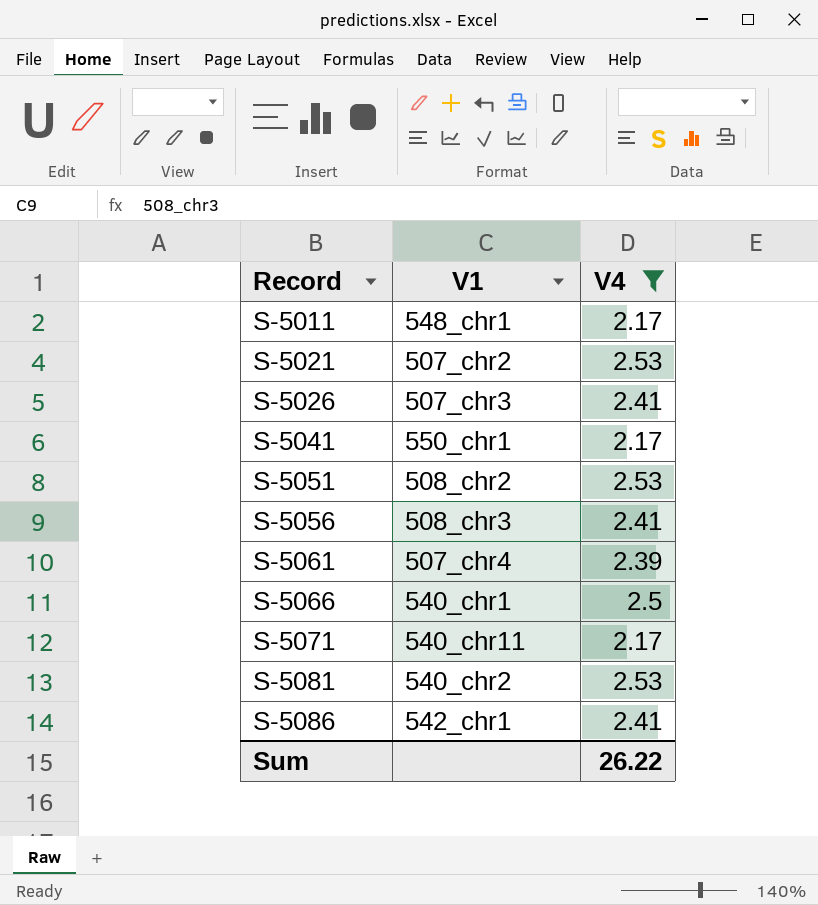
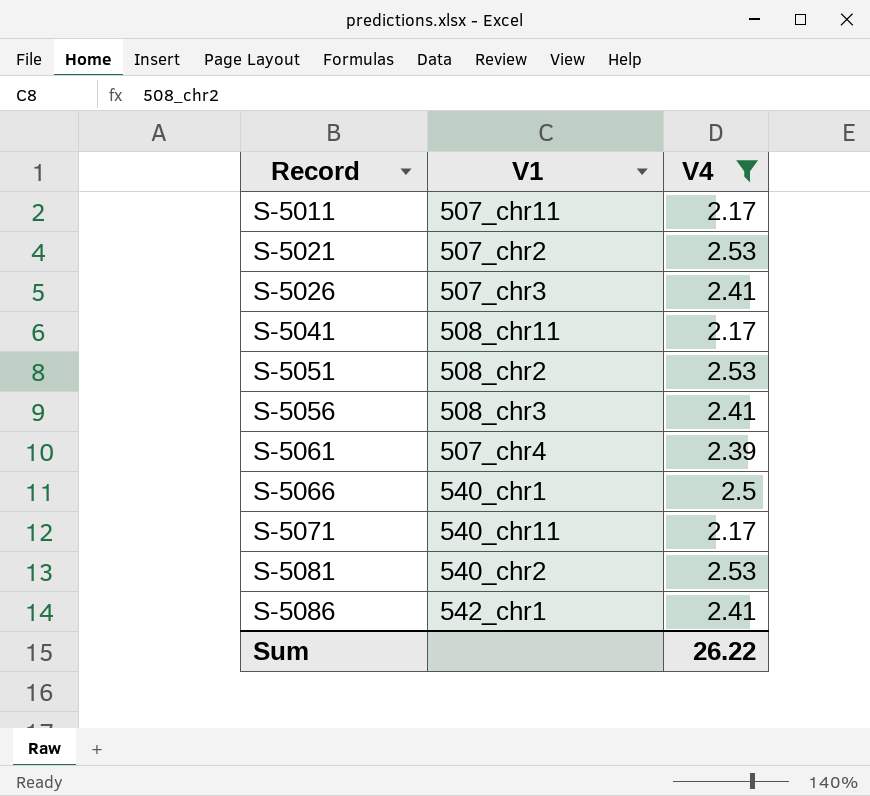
S-5011 | V1: 548_chr1 -> 507_chr11
S-5041 | V1: 550_chr1 -> 508_chr11

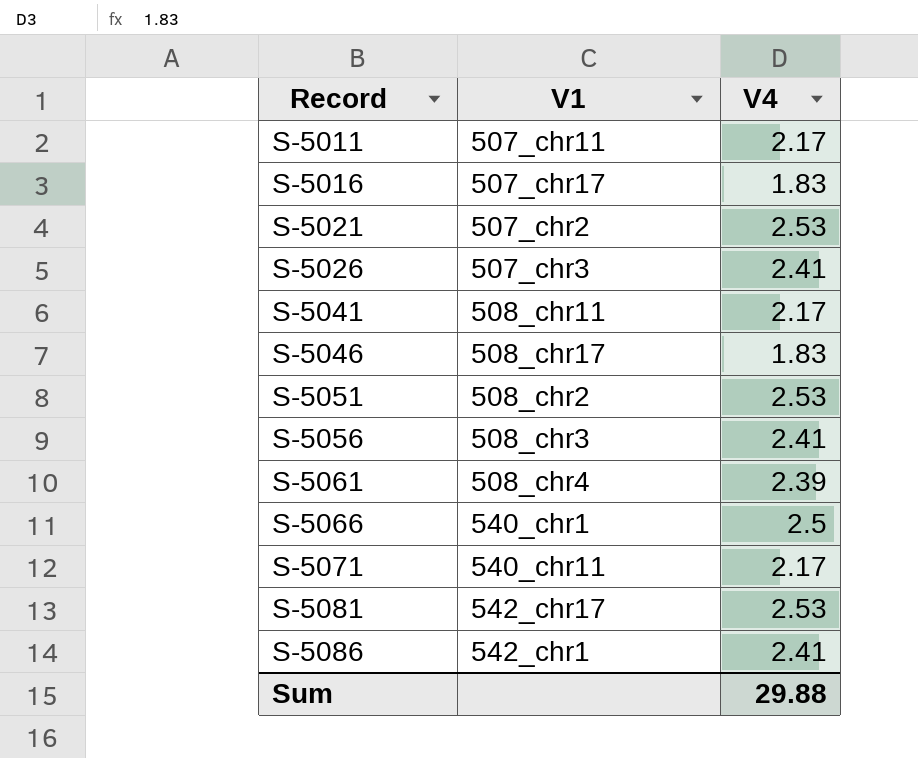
filter: V4 != 1.83 -> none
S-5061 | V1: 507_chr4 -> 508_chr4
S-5081 | V1: 540_chr2 -> 542_chr17
Sum | V4: 26.22 -> 29.88

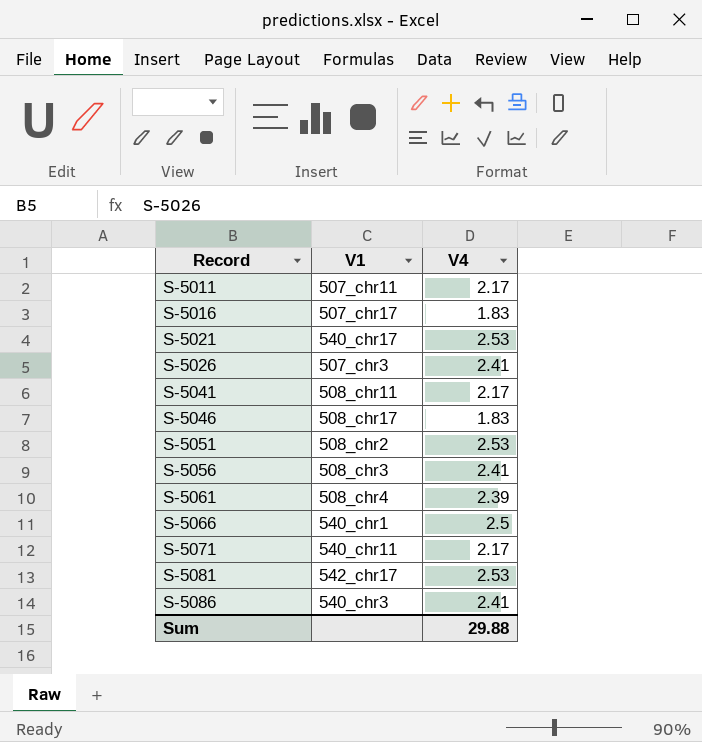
S-5021 | V1: 507_chr2 -> 540_chr17
S-5086 | V1: 542_chr1 -> 540_chr3

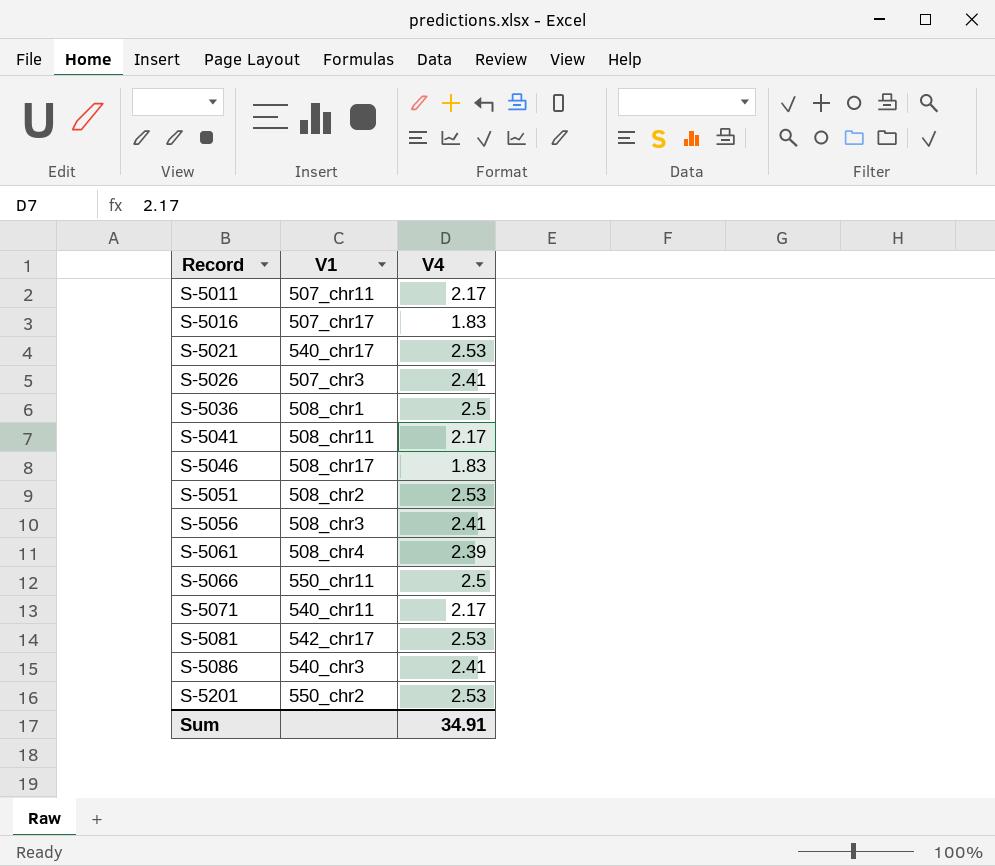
row S-5036: none -> 508_chr1 | 2.5
S-5066 | V1: 540_chr1 -> 550_chr11
row S-5201: none -> 550_chr2 | 2.53
Sum | V4: 29.88 -> 34.91

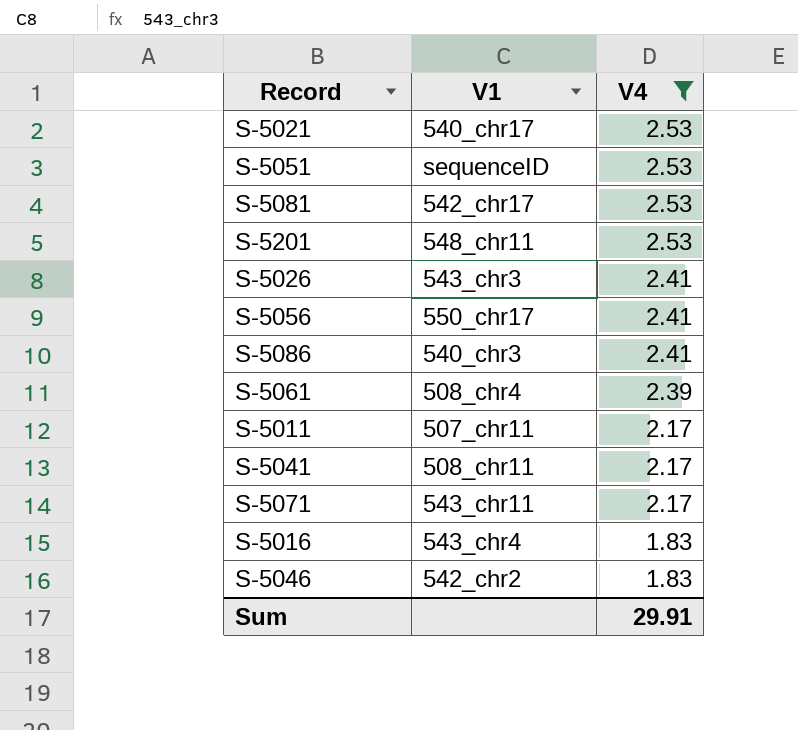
filter: none -> V4 != 2.5
row order: Record ascending -> V4 descending
S-5051 | V1: 508_chr2 -> sequenceID
S-5201 | V1: 550_chr2 -> 548_chr11
S-5026 | V1: 507_chr3 -> 543_chr3
S-5056 | V1: 508_chr3 -> 550_chr17
S-5071 | V1: 540_chr11 -> 543_chr11
S-5016 | V1: 507_chr17 -> 543_chr4
S-5046 | V1: 508_chr17 -> 542_chr2
Sum | V4: 34.91 -> 29.91

